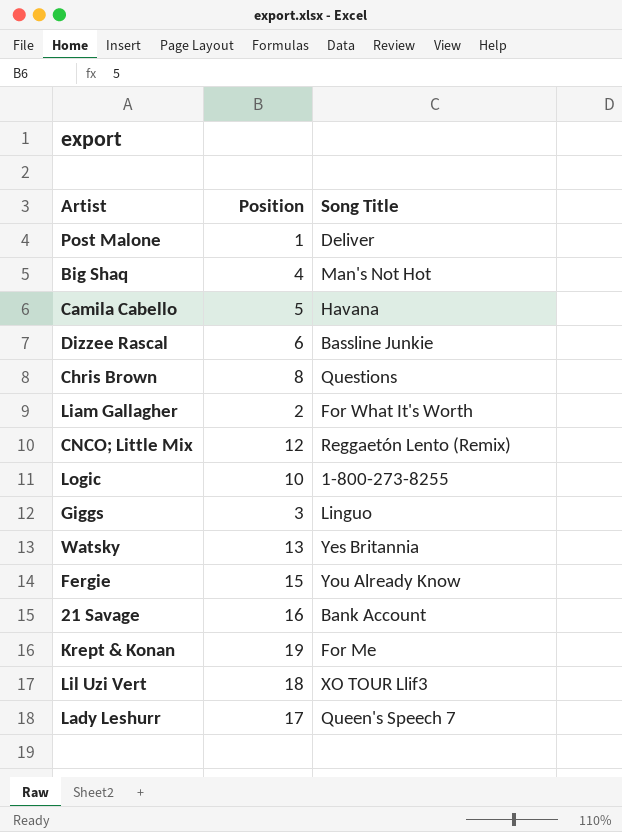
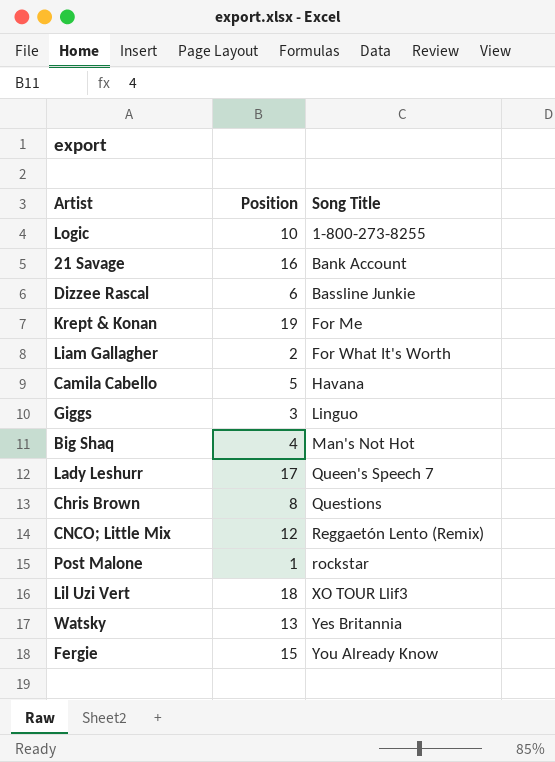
row order: none -> Song Title ascending
Post Malone | Song Title: Deliver -> rockstar

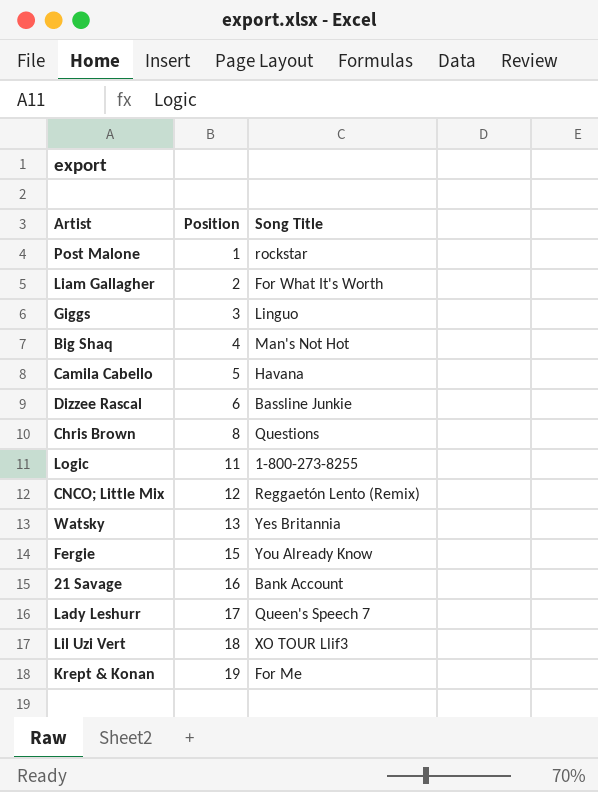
row order: Song Title ascending -> Position ascending
Logic | Position: 10 -> 11

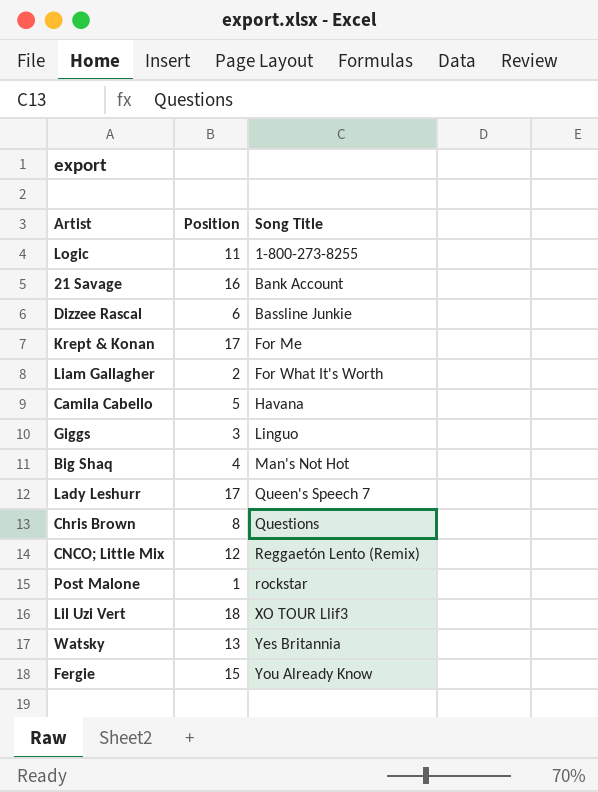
row order: Position ascending -> Song Title ascending
Krept & Konan | Position: 19 -> 17

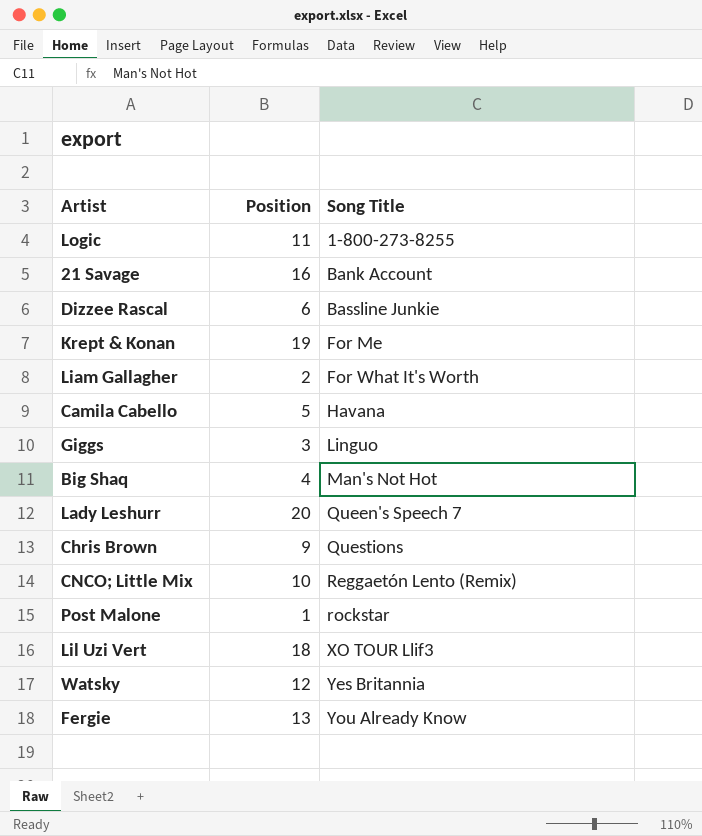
Krept & Konan | Position: 17 -> 19
Lady Leshurr | Position: 17 -> 20
Chris Brown | Position: 8 -> 9
CNCO; Little Mix | Position: 12 -> 10
Watsky | Position: 13 -> 12
Fergie | Position: 15 -> 13

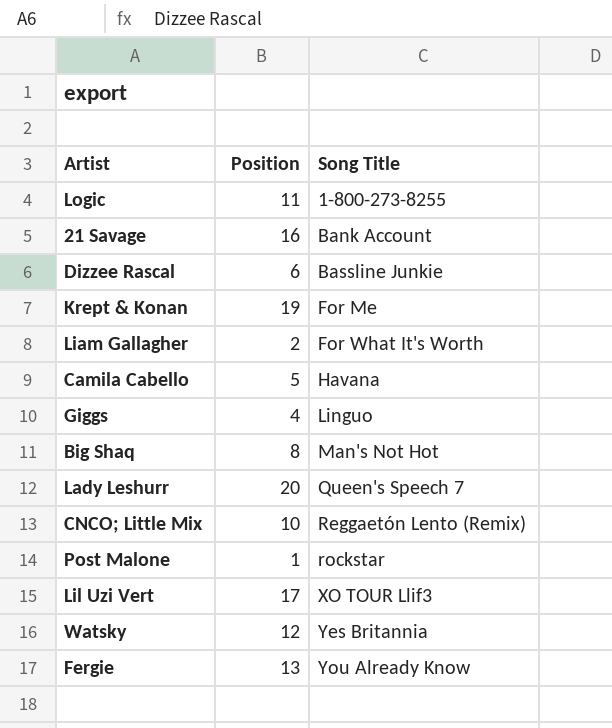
row Chris Brown: 9 | Questions -> none
Giggs | Position: 3 -> 4
Big Shaq | Position: 4 -> 8
Lil Uzi Vert | Position: 18 -> 17

